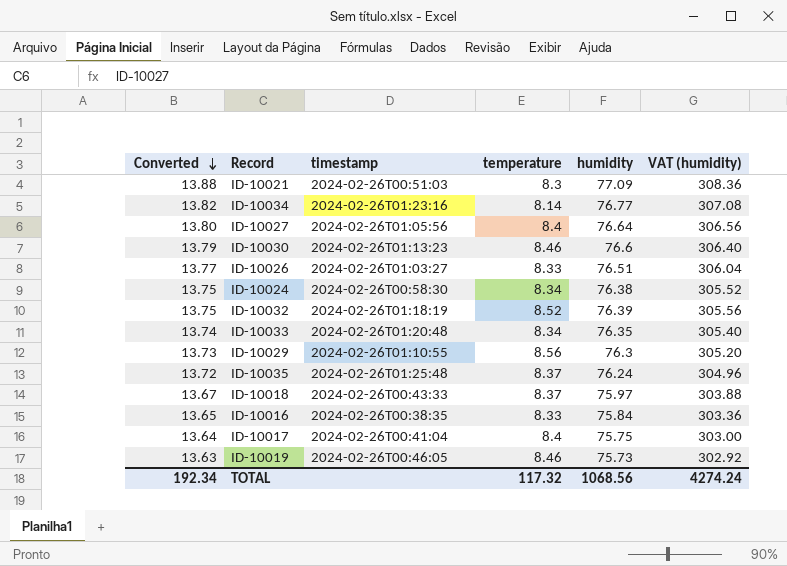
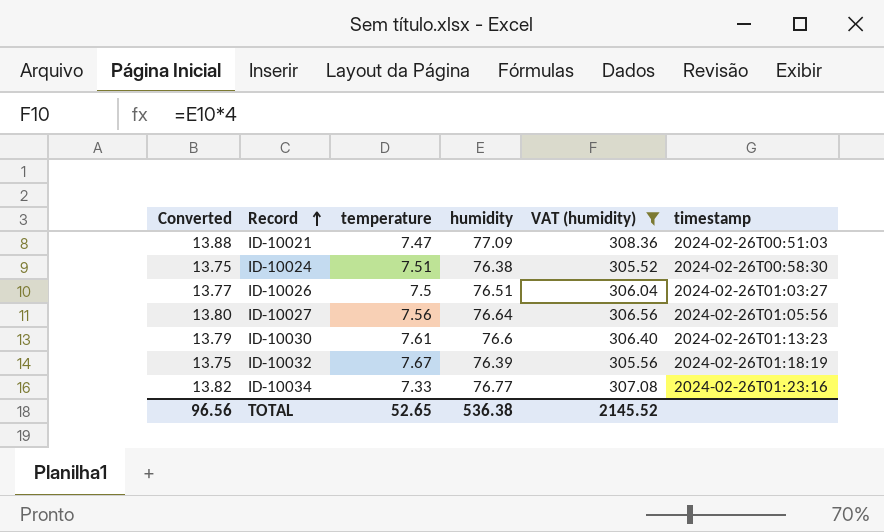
filter: none -> VAT (humidity) >= 305.52
row order: Converted descending -> Record ascending
column timestamp | position: 3 -> 6
ID-10021 | temperature: 8.3 -> 7.47
ID-10024 | temperature: 8.34 -> 7.51
ID-10026 | temperature: 8.33 -> 7.5
ID-10027 | temperature: 8.4 -> 7.56
ID-10030 | temperature: 8.46 -> 7.61
ID-10032 | temperature: 8.52 -> 7.67
ID-10034 | temperature: 8.14 -> 7.33
TOTAL | Converted: 192.34 -> 96.56
TOTAL | temperature: 117.32 -> 52.65
TOTAL | humidity: 1068.56 -> 536.38
TOTAL | VAT (humidity): 4274.24 -> 2145.52

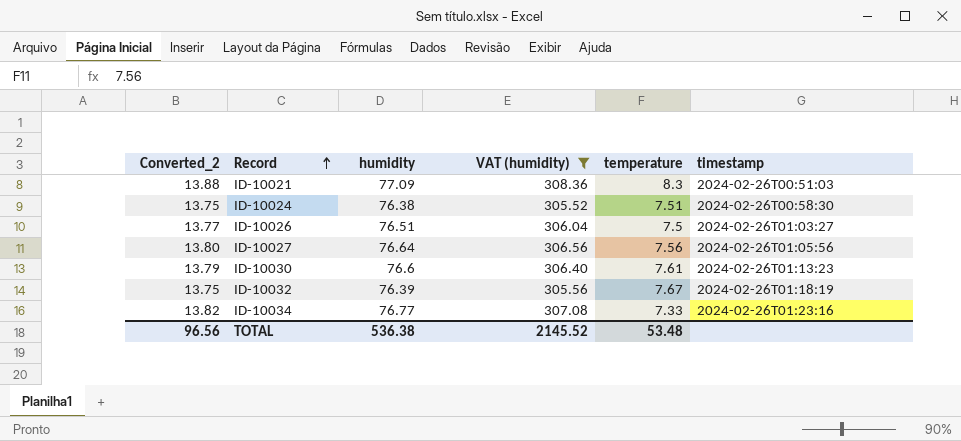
column name: Converted -> Converted_2
column temperature | position: 3 -> 5
ID-10021 | temperature: 7.47 -> 8.3
TOTAL | temperature: 52.65 -> 53.48

